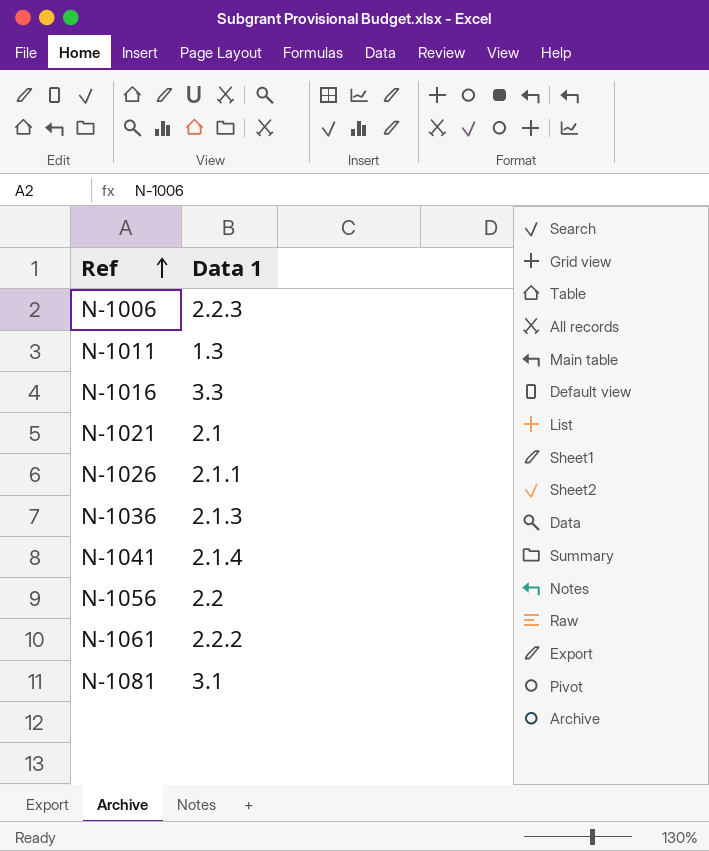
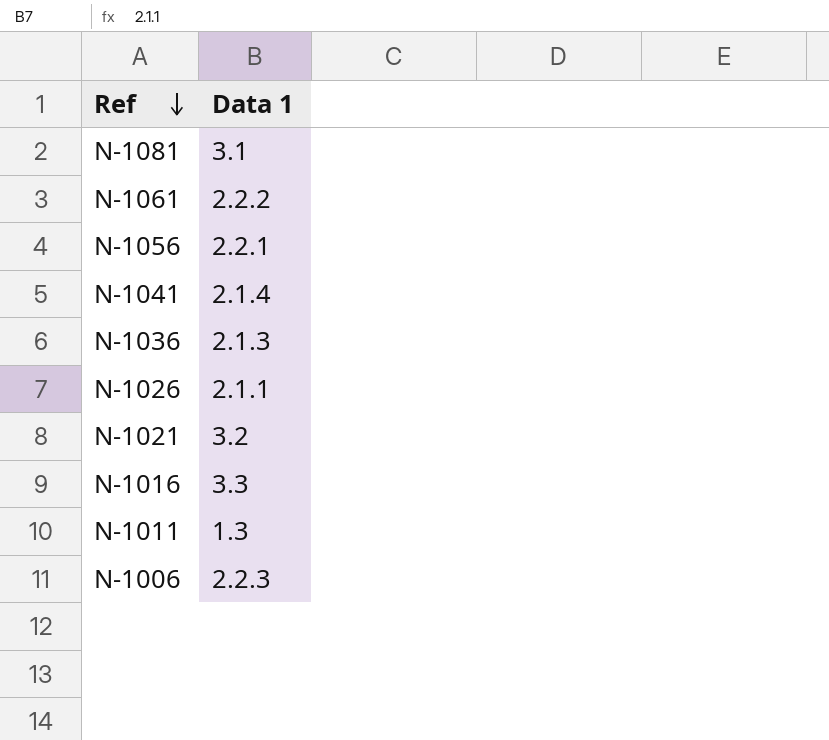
row order: Ref ascending -> Ref descending
N-1056 | Data 1: 2.2 -> 2.2.1
N-1021 | Data 1: 2.1 -> 3.2

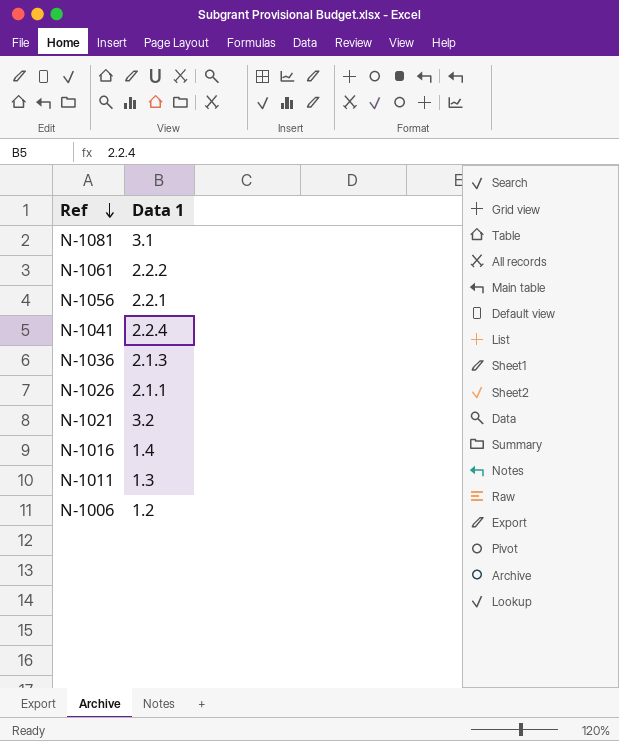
N-1041 | Data 1: 2.1.4 -> 2.2.4
N-1016 | Data 1: 3.3 -> 1.4
N-1006 | Data 1: 2.2.3 -> 1.2

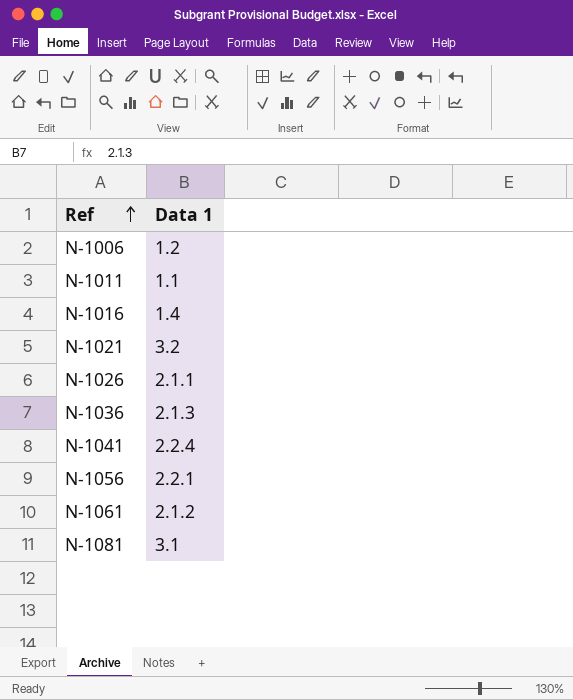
row order: Ref descending -> Ref ascending
N-1011 | Data 1: 1.3 -> 1.1
N-1061 | Data 1: 2.2.2 -> 2.1.2

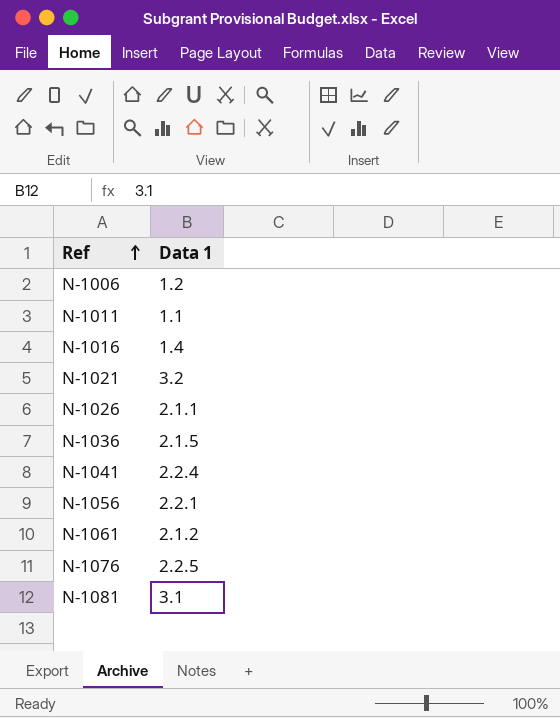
N-1036 | Data 1: 2.1.3 -> 2.1.5
row N-1076: none -> 2.2.5

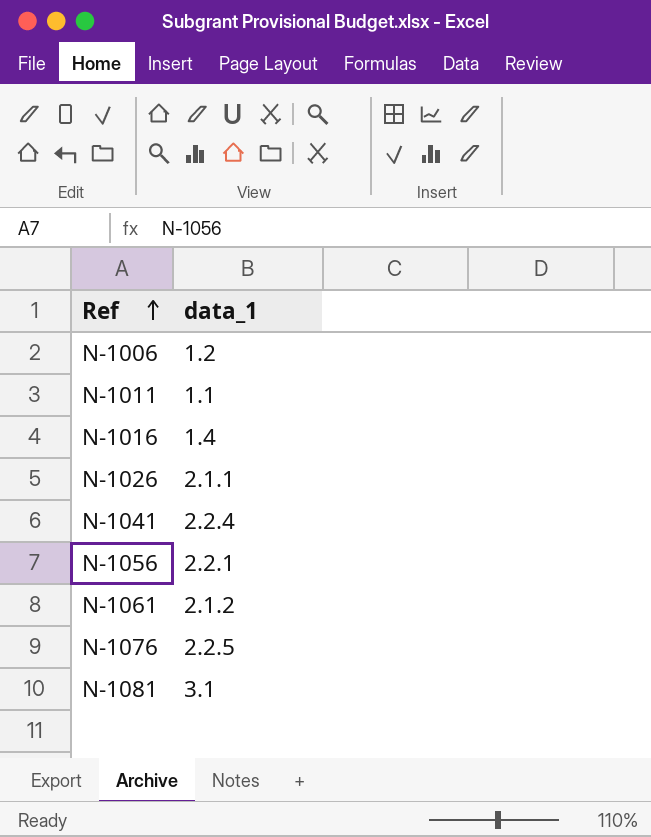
column name: Data 1 -> data_1
row N-1021: 3.2 -> none
row N-1036: 2.1.5 -> none

